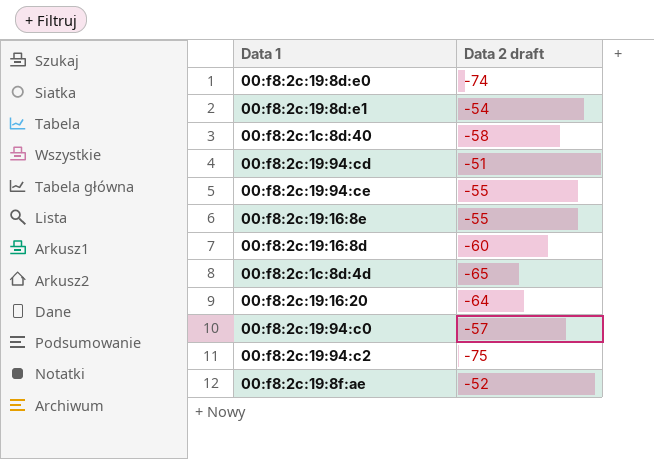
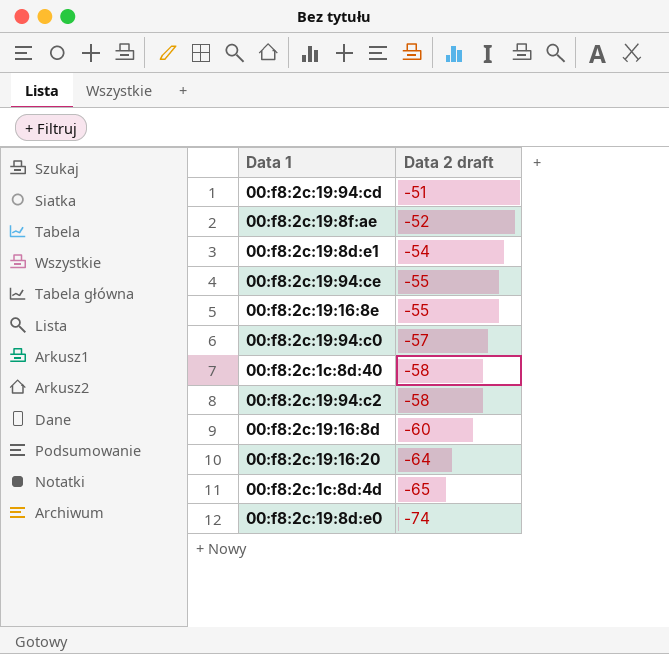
row order: none -> Data 2 draft descending
00:f8:2c:19:94:c2 | Data 2 draft: -75 -> -58

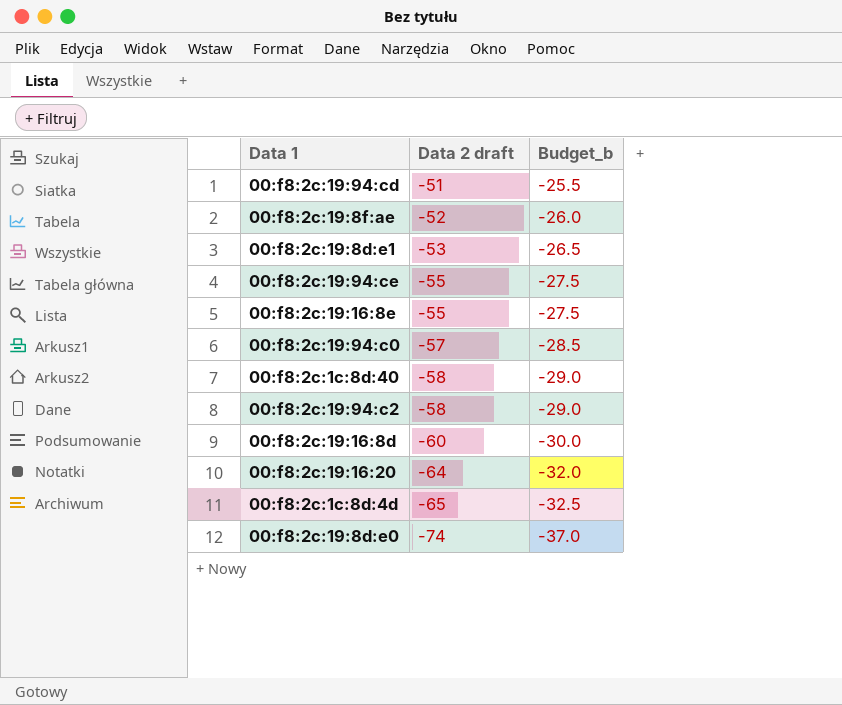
column Budget_b | formula: none -> [Data 2 draft] * 0.5
00:f8:2c:19:8d:e1 | Data 2 draft: -54 -> -53

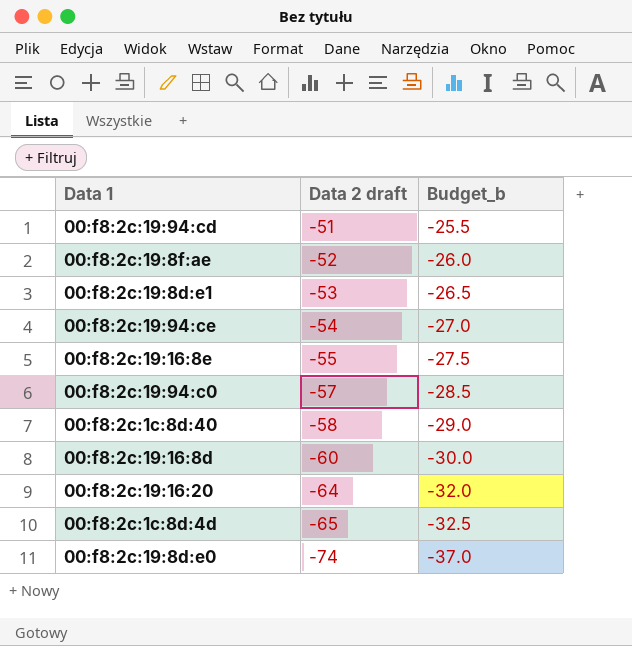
row 00:f8:2c:19:94:c2: -58 | -29.0 -> none
00:f8:2c:19:94:ce | Data 2 draft: -55 -> -54
00:f8:2c:19:94:ce | Budget_b: -27.5 -> -27.0

